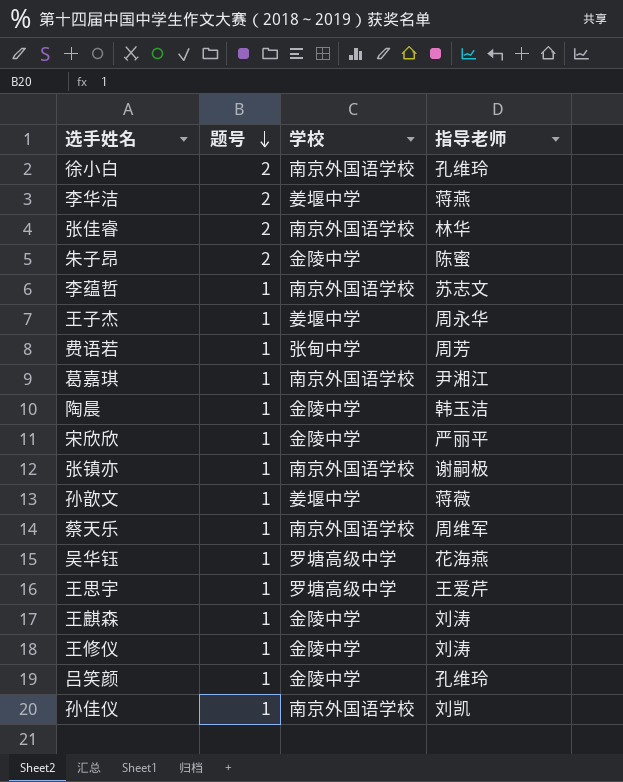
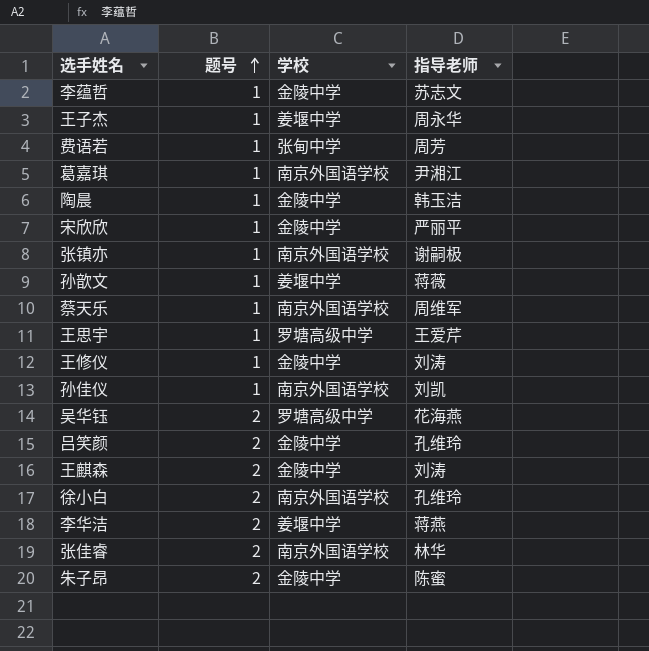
row order: 题号 descending -> 题号 ascending
李蕴哲 | 学校: 南京外国语学校 -> 金陵中学
吴华钰 | 题号: 1 -> 2
吕笑颜 | 题号: 1 -> 2
王麒森 | 题号: 1 -> 2

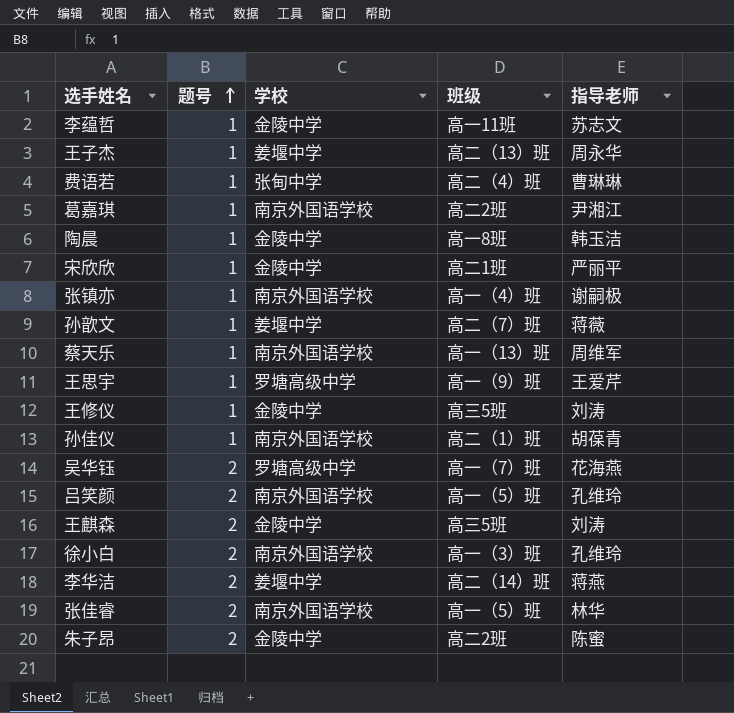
column 班级 | position: none -> 4
费语若 | 指导老师: 周芳 -> 曹琳琳
孙佳仪 | 指导老师: 刘凯 -> 胡葆青
吕笑颜 | 学校: 金陵中学 -> 南京外国语学校

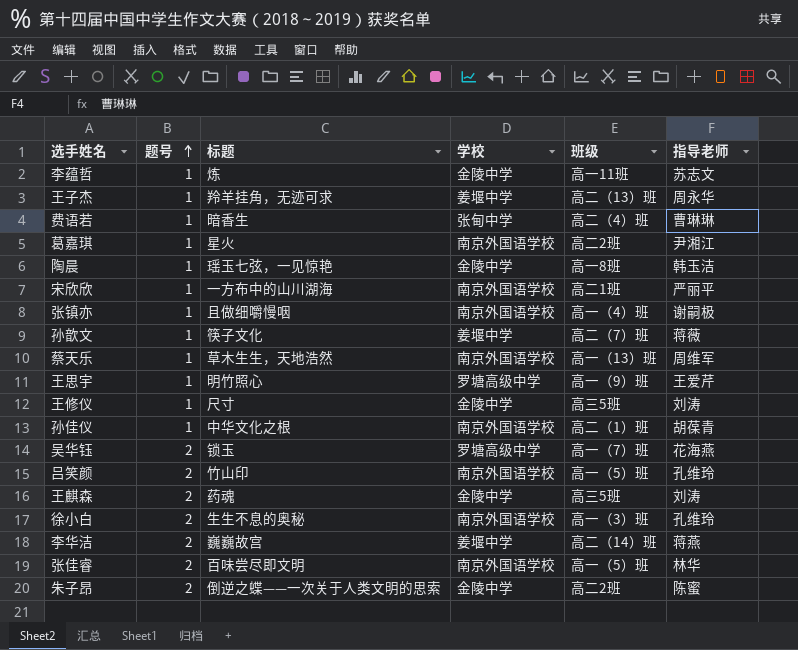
column 标题 | position: none -> 3
宋欣欣 | 学校: 金陵中学 -> 南京外国语学校

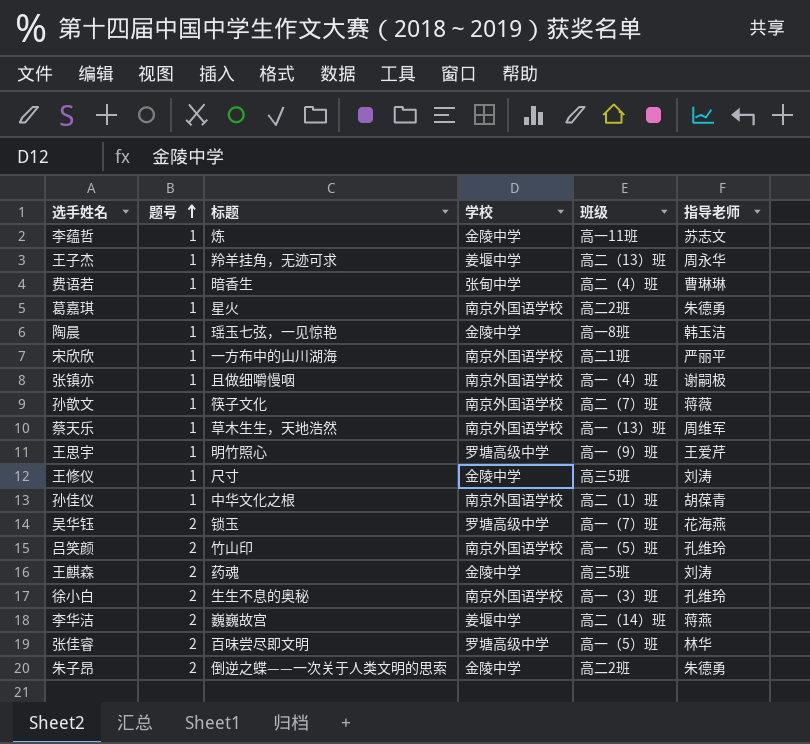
葛嘉琪 | 指导老师: 尹湘江 -> 朱德勇
孙歆文 | 学校: 姜堰中学 -> 南京外国语学校
张佳睿 | 学校: 南京外国语学校 -> 罗塘高级中学
朱子昂 | 指导老师: 陈蜜 -> 朱德勇

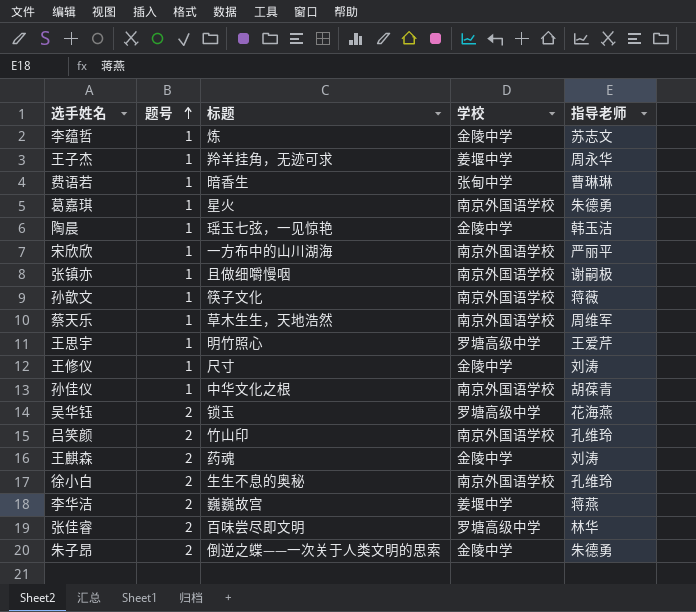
column 班级 | position: 5 -> none

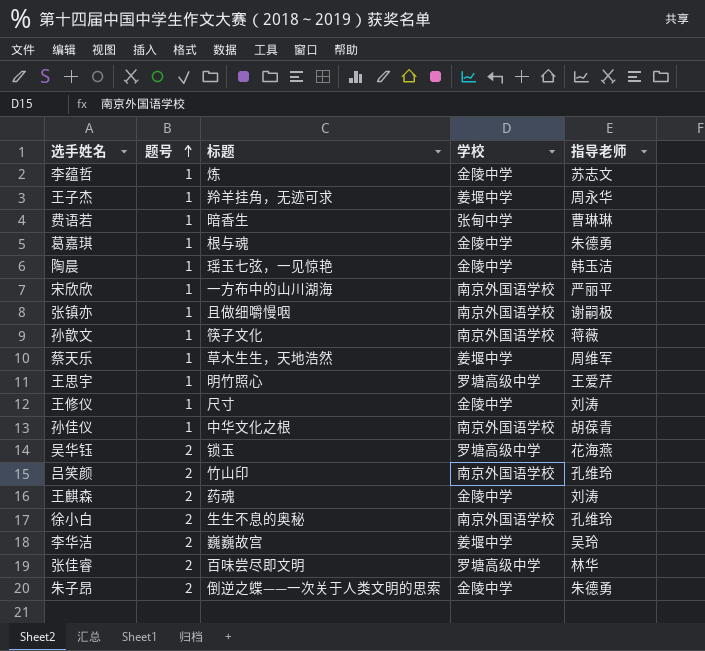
葛嘉琪 | 标题: 星火 -> 根与魂
葛嘉琪 | 学校: 南京外国语学校 -> 金陵中学
蔡天乐 | 学校: 南京外国语学校 -> 姜堰中学
李华洁 | 指导老师: 蒋燕 -> 吴玲

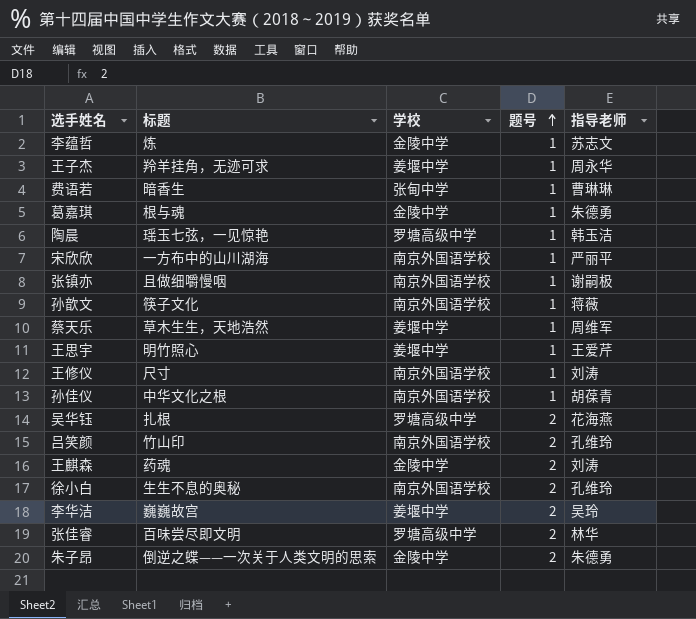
column 题号 | position: 2 -> 4
陶晨 | 学校: 金陵中学 -> 罗塘高级中学
王思宇 | 学校: 罗塘高级中学 -> 姜堰中学
王修仪 | 学校: 金陵中学 -> 南京外国语学校
吴华钰 | 标题: 锁玉 -> 扎根

